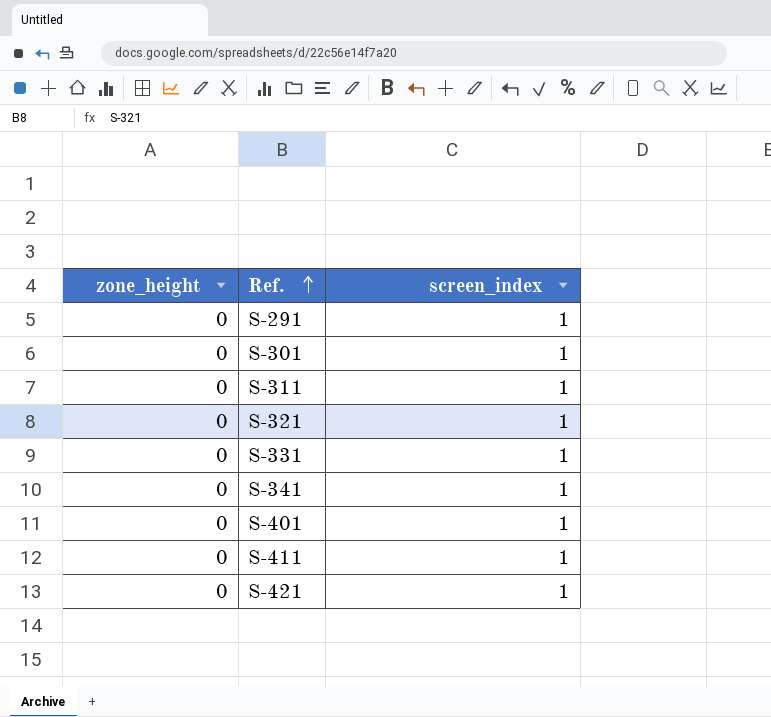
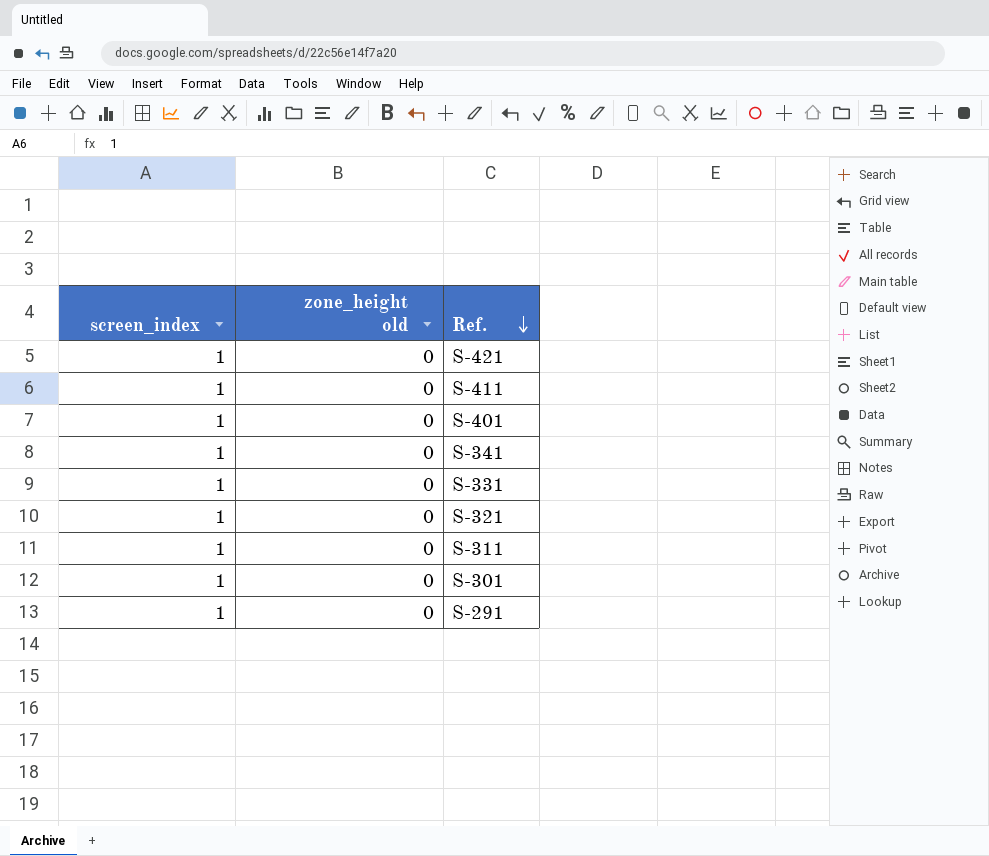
row order: Ref. ascending -> Ref. descending
column screen_index | position: 3 -> 1
column name: zone_height -> zone_height old

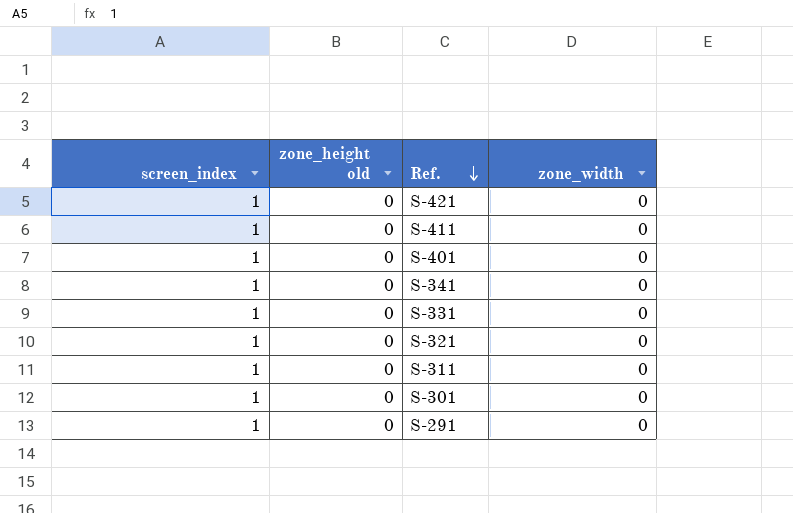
column zone_width | position: none -> 4

